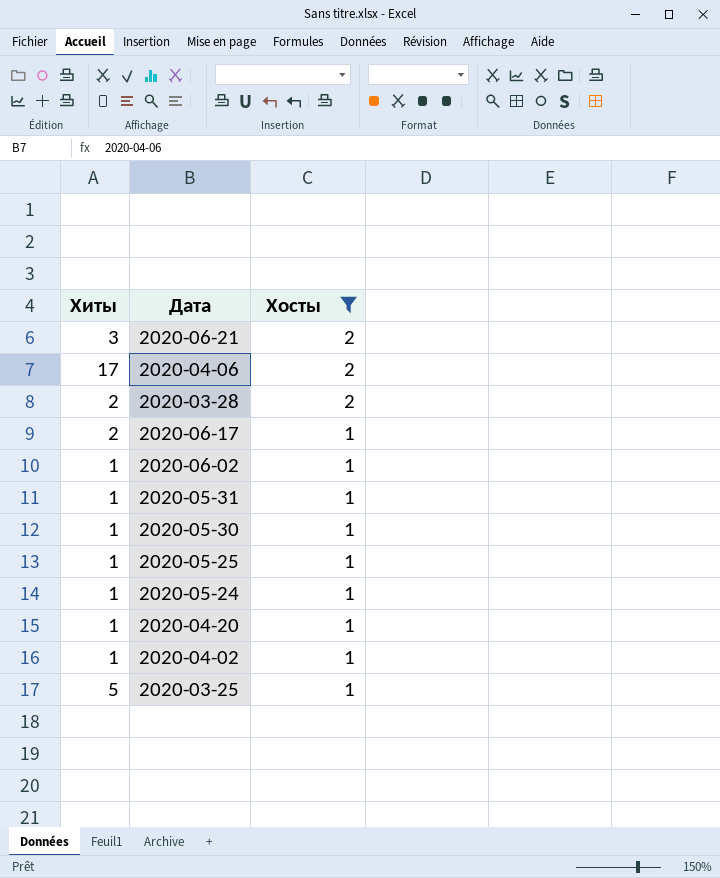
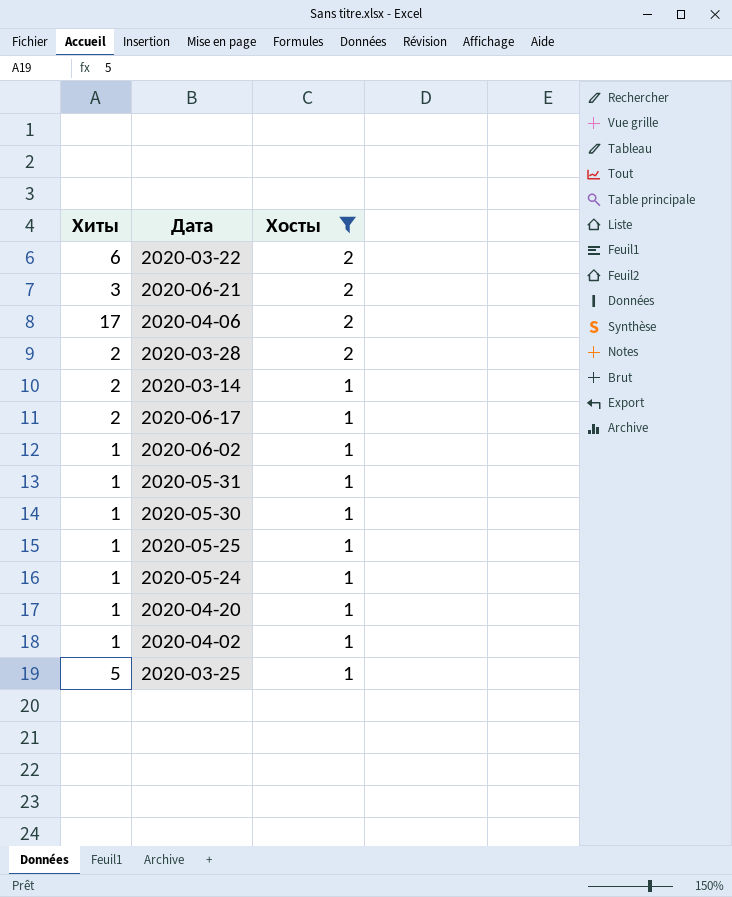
row 2020-03-22: none -> 6 | 2
row 2020-03-14: none -> 2 | 1

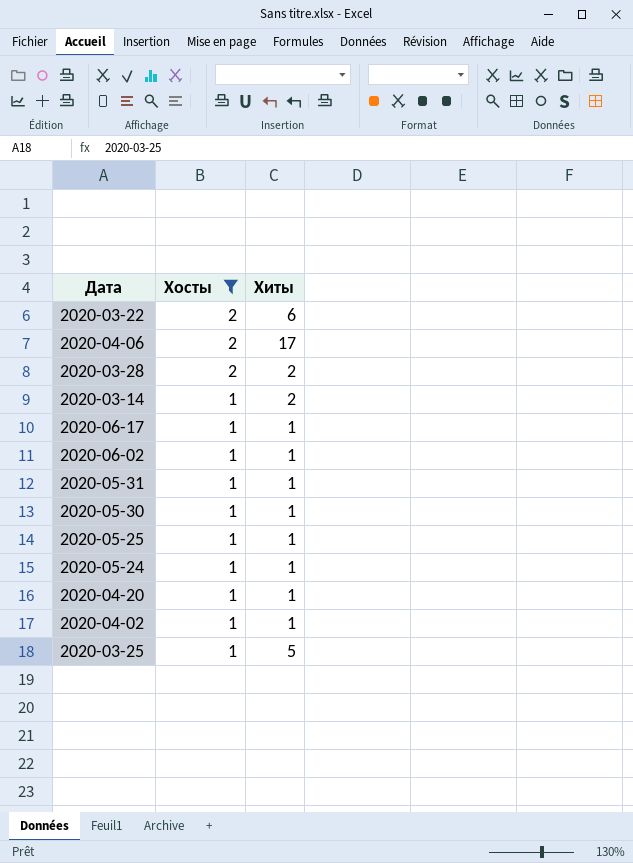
column Хиты | position: 1 -> 3
row 2020-06-21: 3 | 2 -> none
2020-06-17 | Хиты: 2 -> 1

